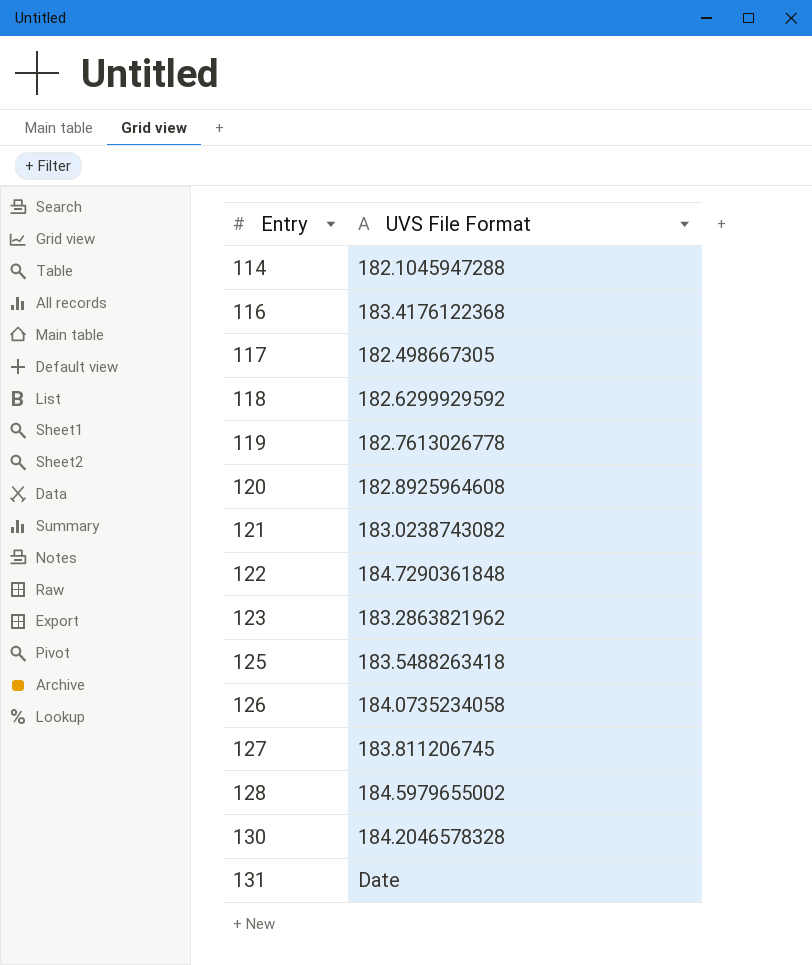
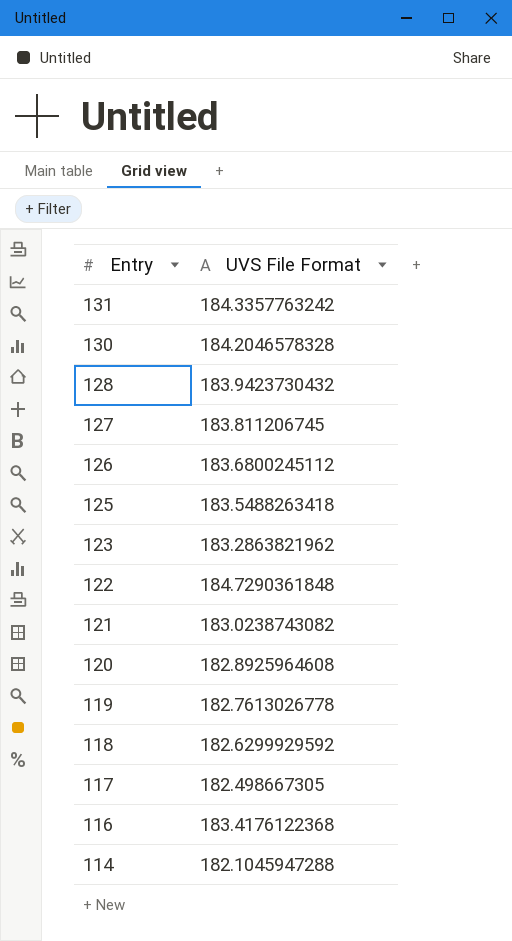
row order: Entry ascending -> Entry descending
131 | UVS File Format: Date -> 184.3357763242
128 | UVS File Format: 184.5979655002 -> 183.9423730432
126 | UVS File Format: 184.0735234058 -> 183.6800245112

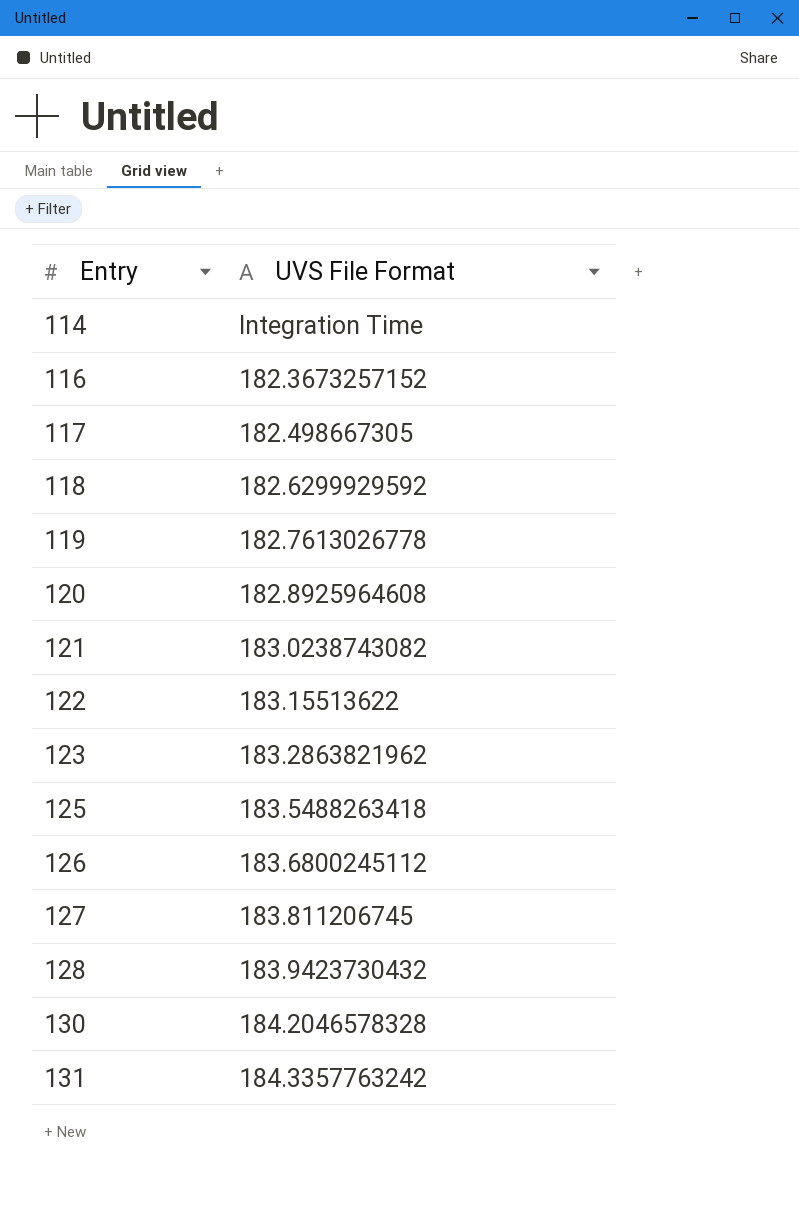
row order: Entry descending -> Entry ascending
114 | UVS File Format: 182.1045947288 -> Integration Time
116 | UVS File Format: 183.4176122368 -> 182.3673257152
122 | UVS File Format: 184.7290361848 -> 183.15513622

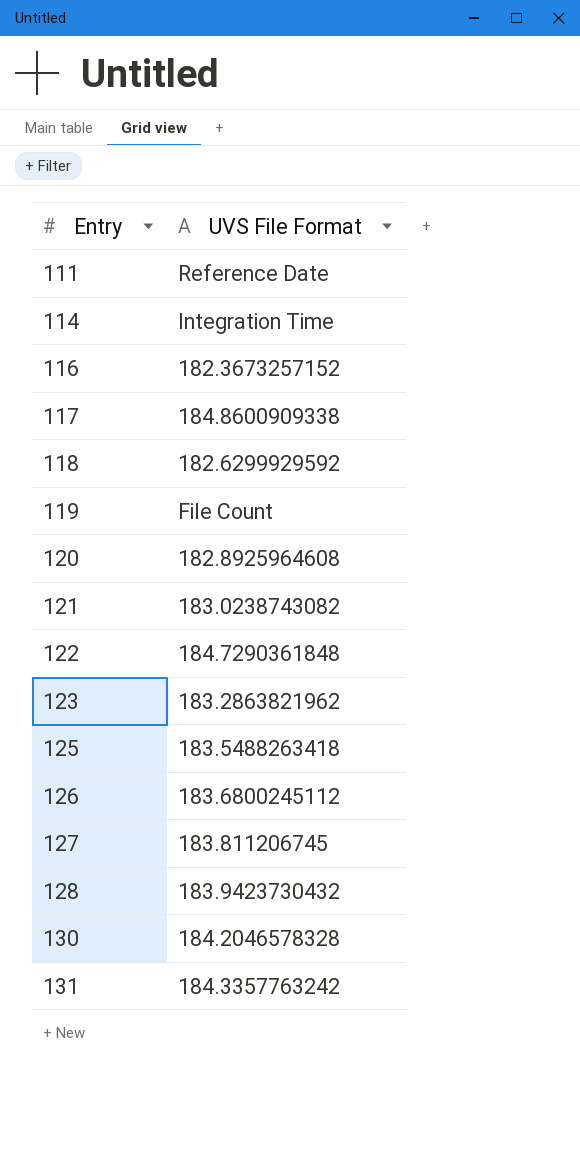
row 111: none -> Reference Date
117 | UVS File Format: 182.498667305 -> 184.8600909338
119 | UVS File Format: 182.7613026778 -> File Count
122 | UVS File Format: 183.15513622 -> 184.7290361848

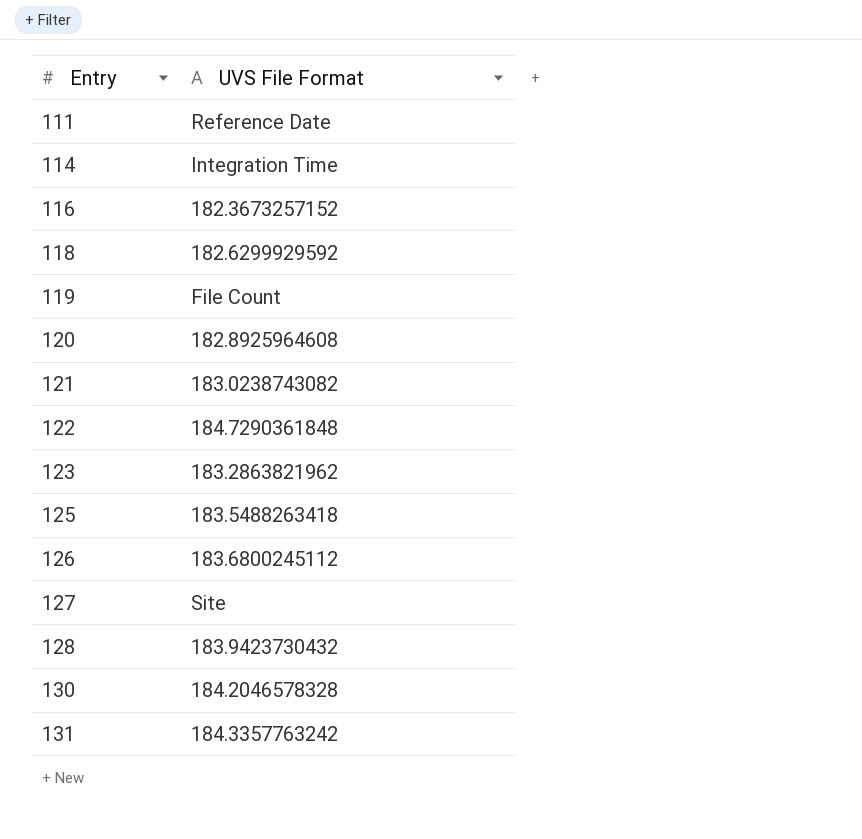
row 117: 184.8600909338 -> none
127 | UVS File Format: 183.811206745 -> Site

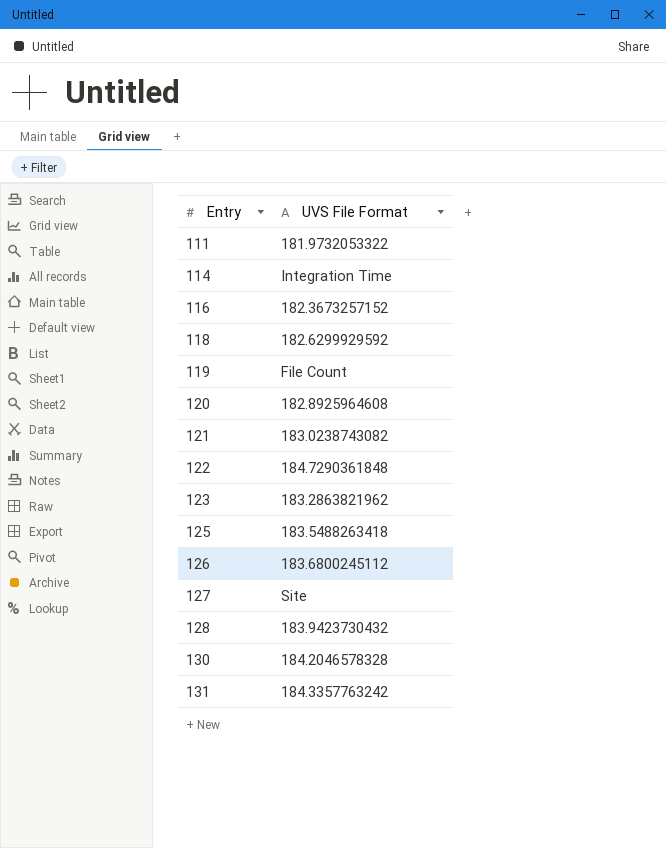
111 | UVS File Format: Reference Date -> 181.9732053322

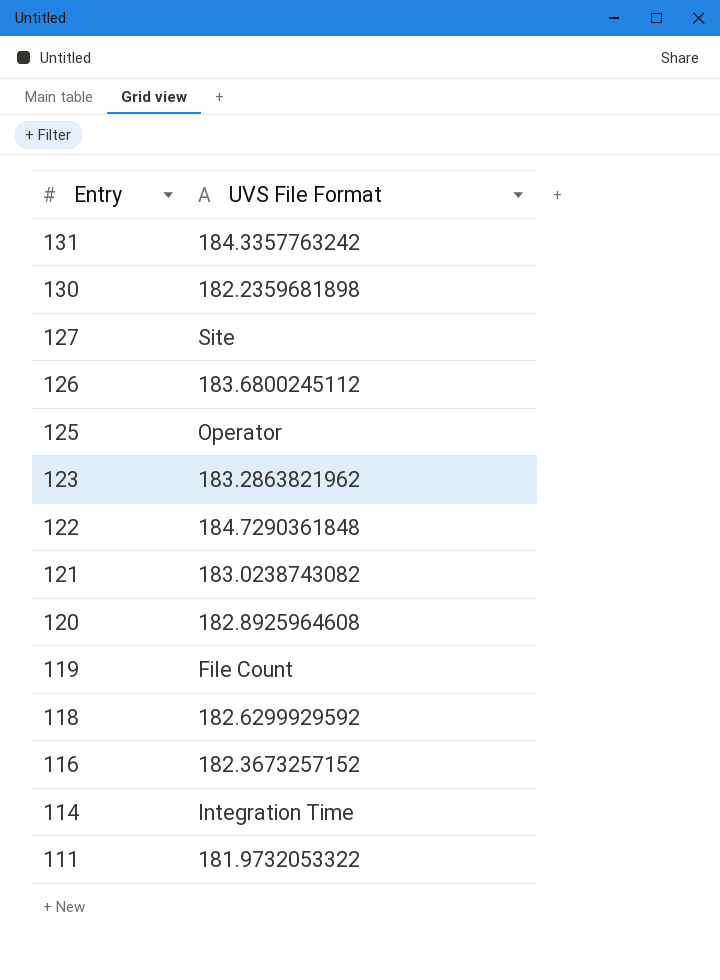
row order: Entry ascending -> Entry descending
row 128: 183.9423730432 -> none
130 | UVS File Format: 184.2046578328 -> 182.2359681898
125 | UVS File Format: 183.5488263418 -> Operator

